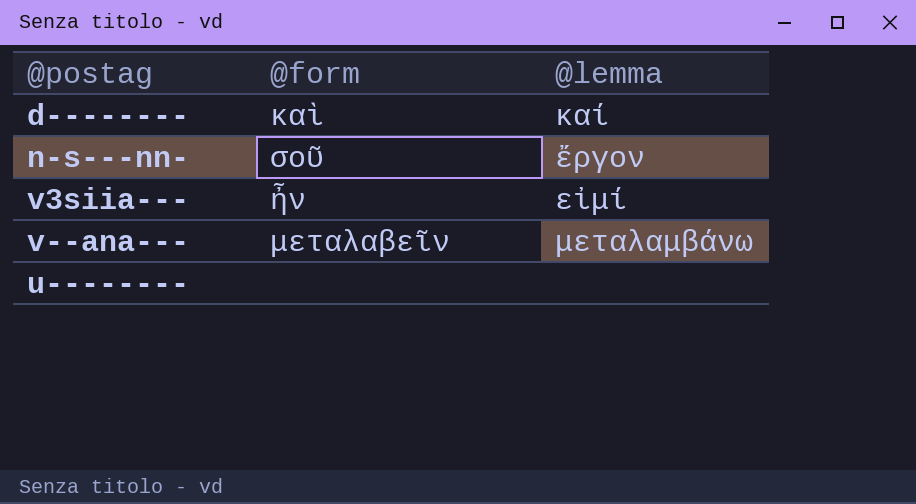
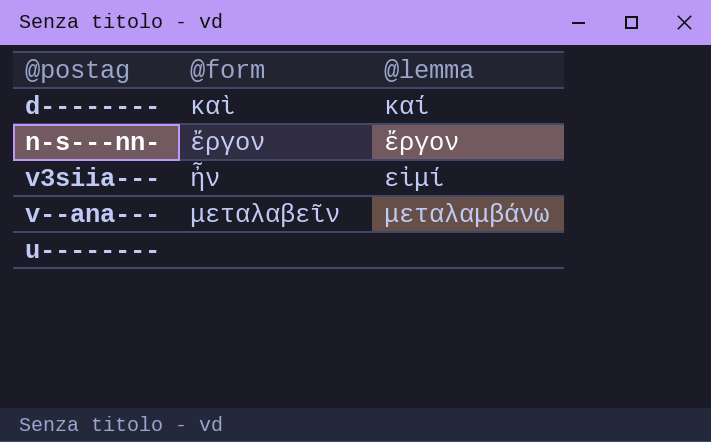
n-s---nn- | @form: σοῦ -> ἔργον

